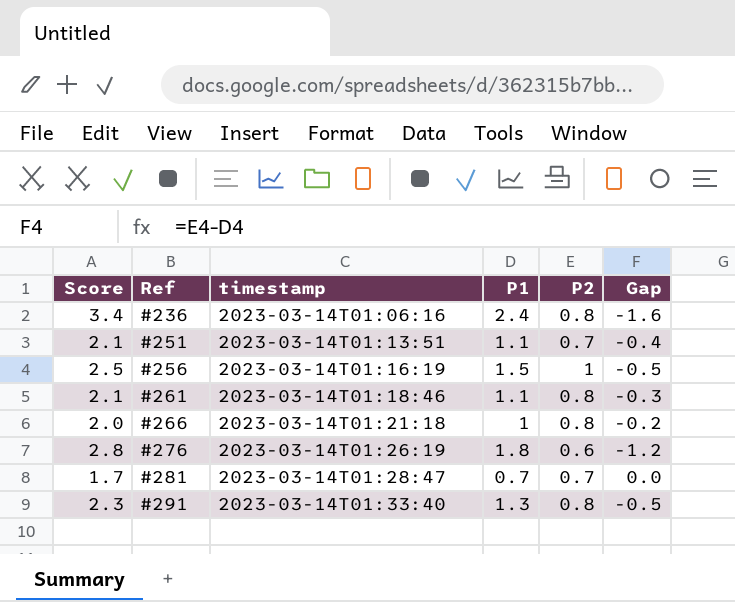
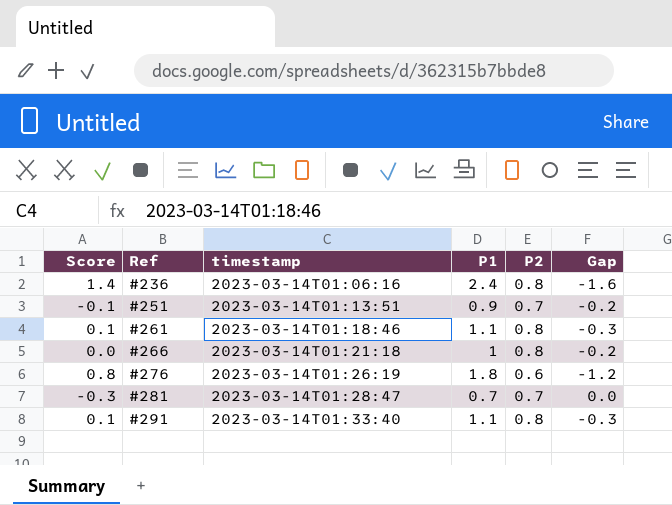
column Score | formula: [P1] + 1 -> [P1] - 1
row #256: 2.5 | 2023-03-14T01:16:19 | 1.5 | 1 | -0.5 -> none
#251 | P1: 1.1 -> 0.9
#251 | Gap: -0.4 -> -0.2
#291 | P1: 1.3 -> 1.1
#291 | Gap: -0.5 -> -0.3

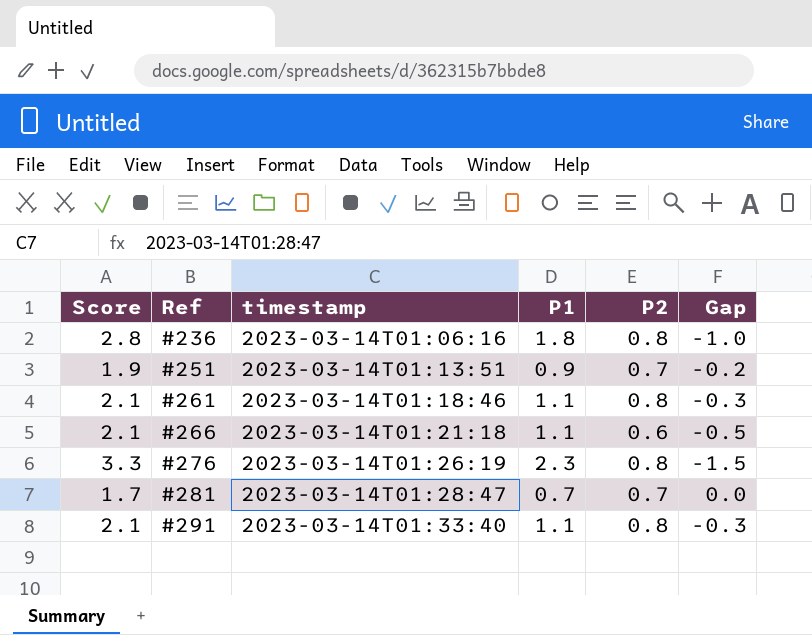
column Score | formula: [P1] - 1 -> [P1] + 1
#236 | P1: 2.4 -> 1.8
#236 | Gap: -1.6 -> -1.0
#266 | P1: 1 -> 1.1
#266 | P2: 0.8 -> 0.6
#266 | Gap: -0.2 -> -0.5
#276 | P1: 1.8 -> 2.3
#276 | P2: 0.6 -> 0.8
#276 | Gap: -1.2 -> -1.5

